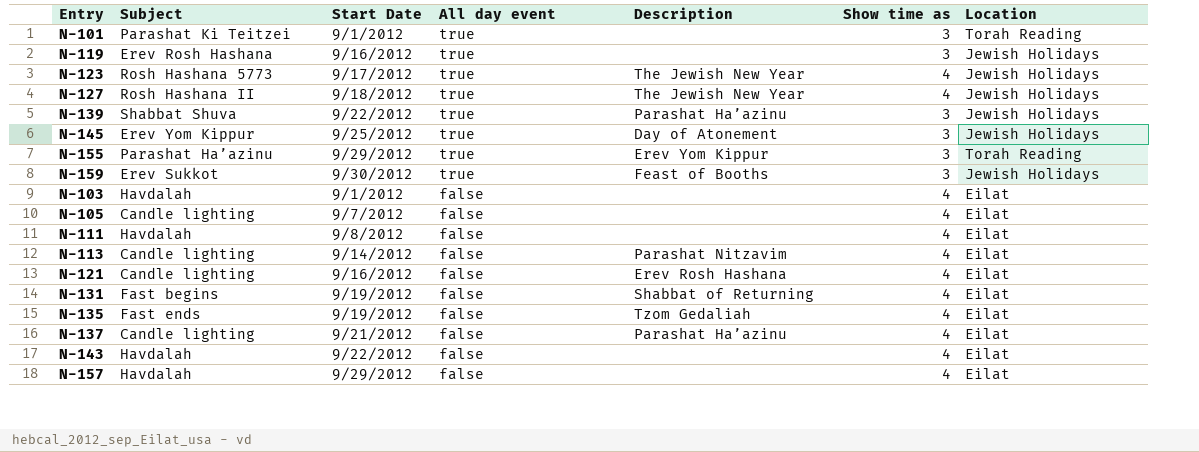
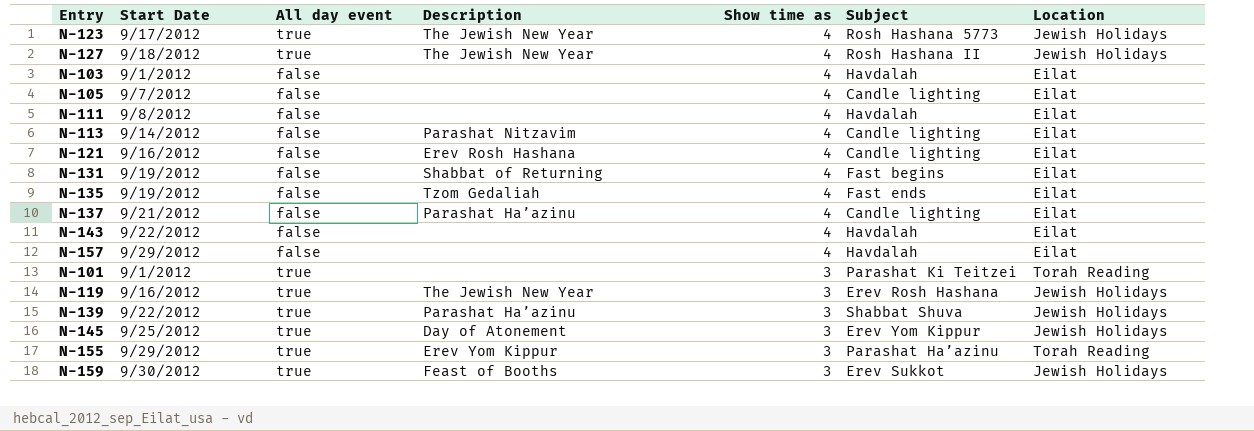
row order: All day event descending -> Show time as descending
column Subject | position: 2 -> 6
N-119 | Description: none -> The Jewish New Year

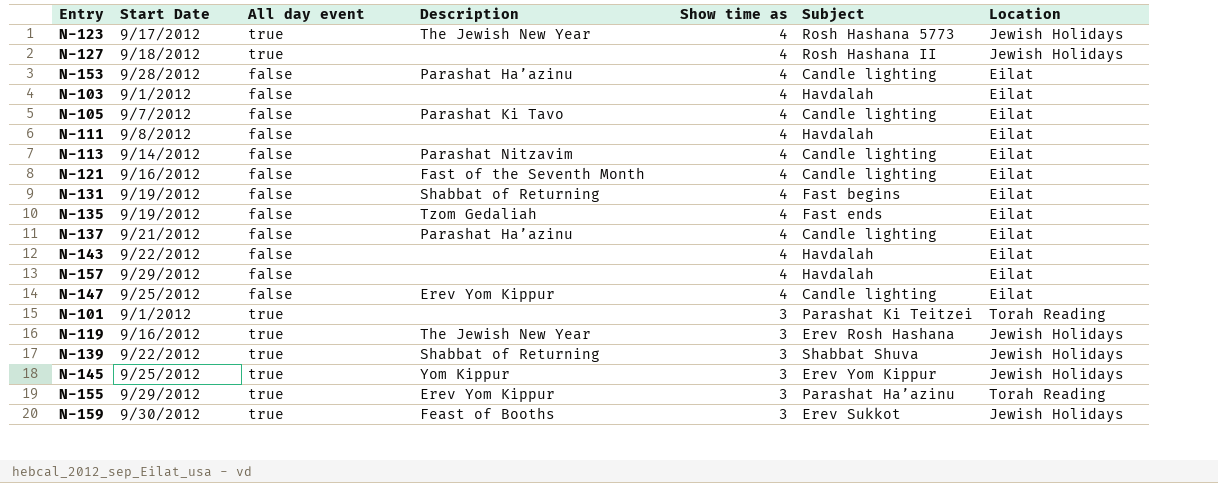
N-127 | Description: The Jewish New Year -> none
row N-153: none -> 9/28/2012 | false | Parashat Ha’azinu | 4 | Candle lighting | Eilat
N-105 | Description: none -> Parashat Ki Tavo
N-121 | Description: Erev Rosh Hashana -> Fast of the Seventh Month
row N-147: none -> 9/25/2012 | false | Erev Yom Kippur | 4 | Candle lighting | Eilat
N-139 | Description: Parashat Ha’azinu -> Shabbat of Returning
N-145 | Description: Day of Atonement -> Yom Kippur

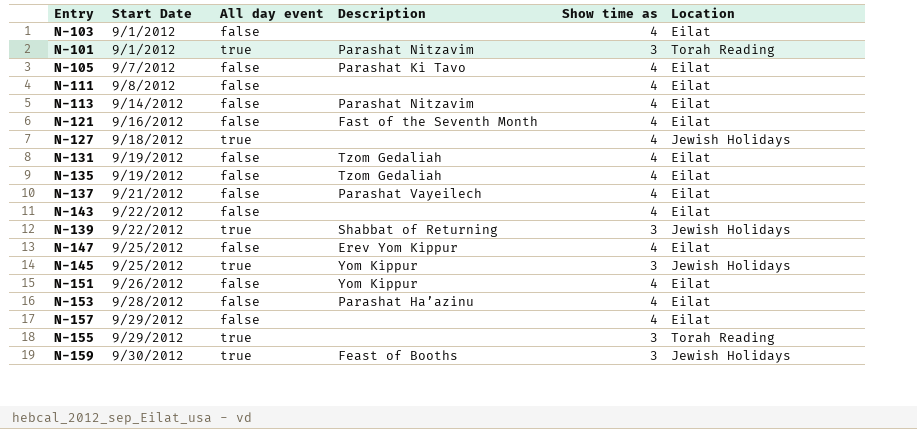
row order: Show time as descending -> Start Date ascending
column Subject | position: 6 -> none
row N-123: 9/17/2012 | true | The Jewish New Year | 4 | Rosh Hashana 5773 | Jewish Holidays -> none
row N-119: 9/16/2012 | true | The Jewish New Year | 3 | Erev Rosh Hashana | Jewish Holidays -> none
N-101 | Description: none -> Parashat Nitzavim
N-131 | Description: Shabbat of Returning -> Tzom Gedaliah
N-137 | Description: Parashat Ha’azinu -> Parashat Vayeilech
row N-151: none -> 9/26/2012 | false | Yom Kippur | 4 | Eilat
N-155 | Description: Erev Yom Kippur -> none

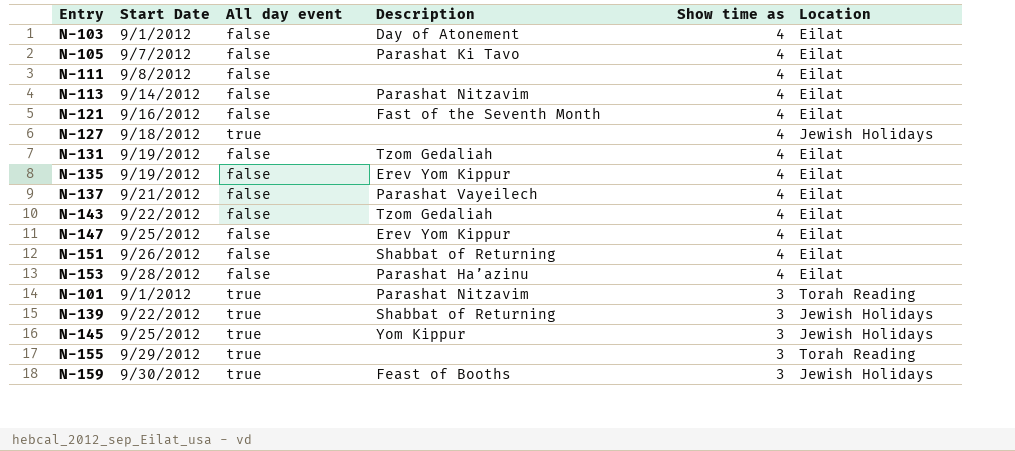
row order: Start Date ascending -> Show time as descending
row N-157: 9/29/2012 | false | none | 4 | Eilat -> none
N-103 | Description: none -> Day of Atonement
N-135 | Description: Tzom Gedaliah -> Erev Yom Kippur
N-143 | Description: none -> Tzom Gedaliah
N-151 | Description: Yom Kippur -> Shabbat of Returning

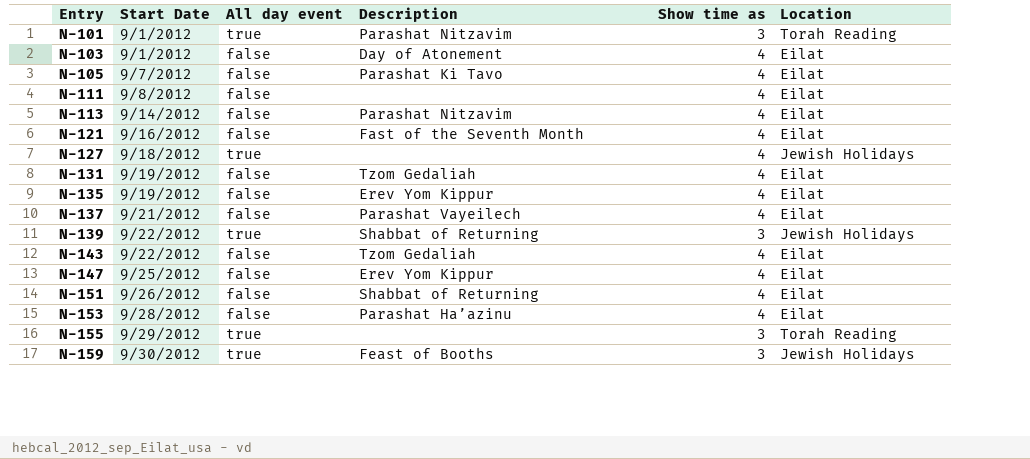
row order: Show time as descending -> Entry ascending
row N-145: 9/25/2012 | true | Yom Kippur | 3 | Jewish Holidays -> none

